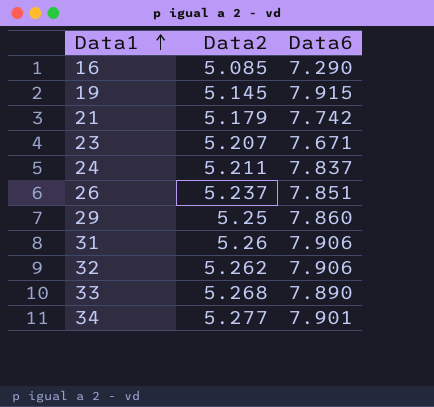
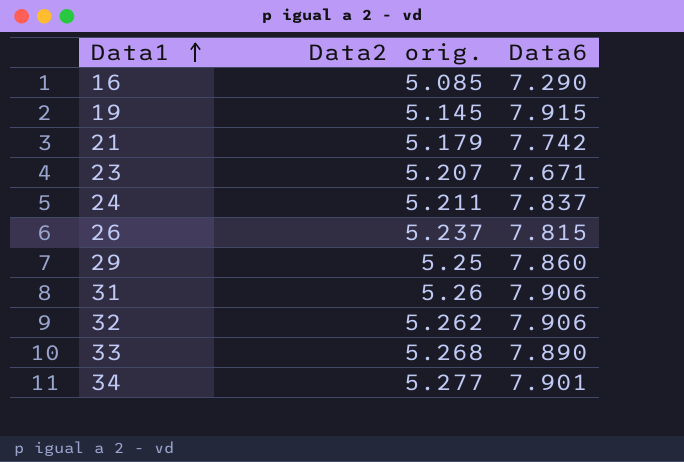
column name: Data2 -> Data2 orig.
26 | Data6: 7.851 -> 7.815

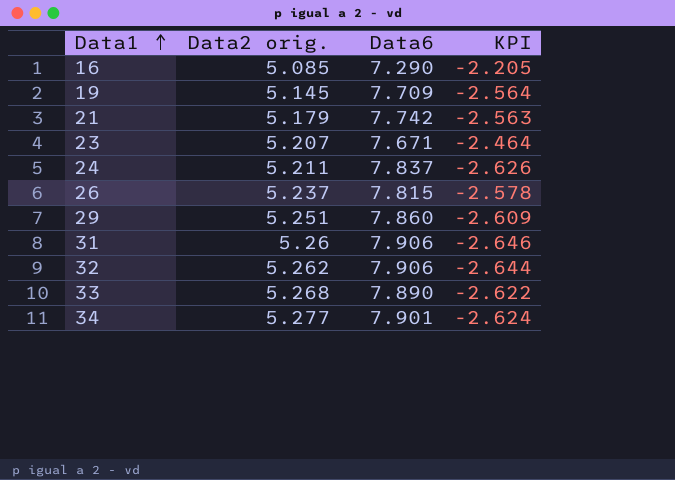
column KPI | formula: none -> [Data2 orig.] - [Data6]
19 | Data6: 7.915 -> 7.709
29 | Data2 orig.: 5.25 -> 5.251

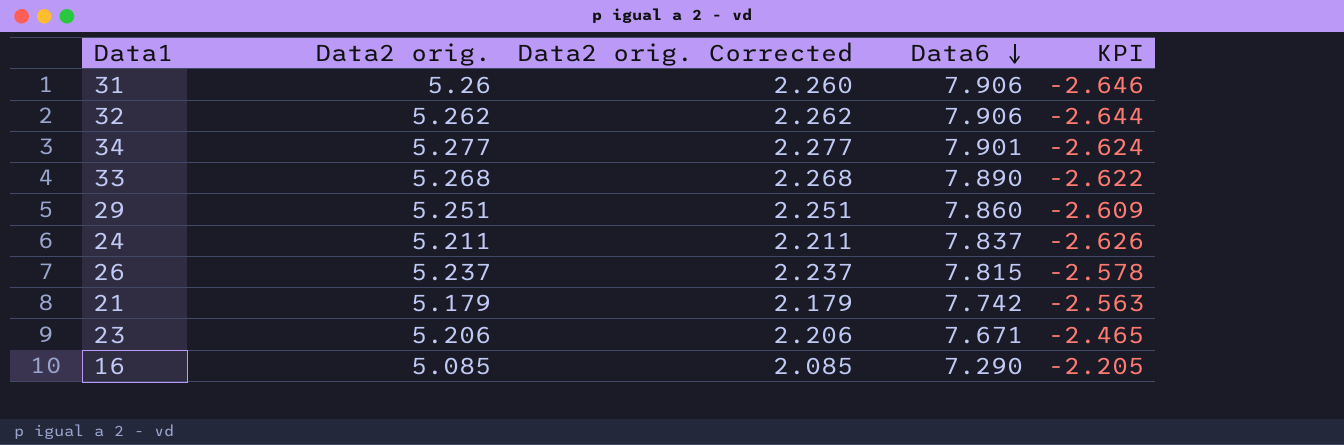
row order: Data1 ascending -> Data6 descending
column Data2 orig. Corrected | formula: none -> [Data2 orig.] - 3
row 19: 5.145 | 7.709 | -2.564 -> none
23 | Data2 orig.: 5.207 -> 5.206
23 | KPI: -2.464 -> -2.465

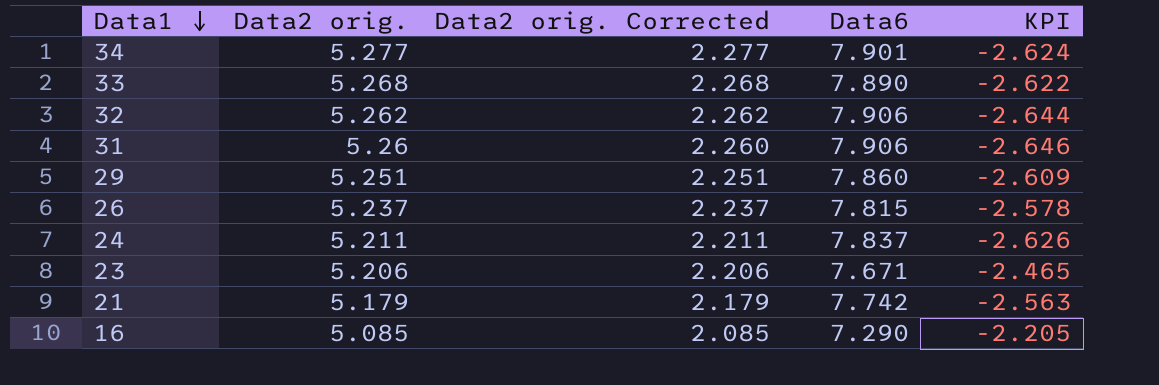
row order: Data6 descending -> Data1 descending

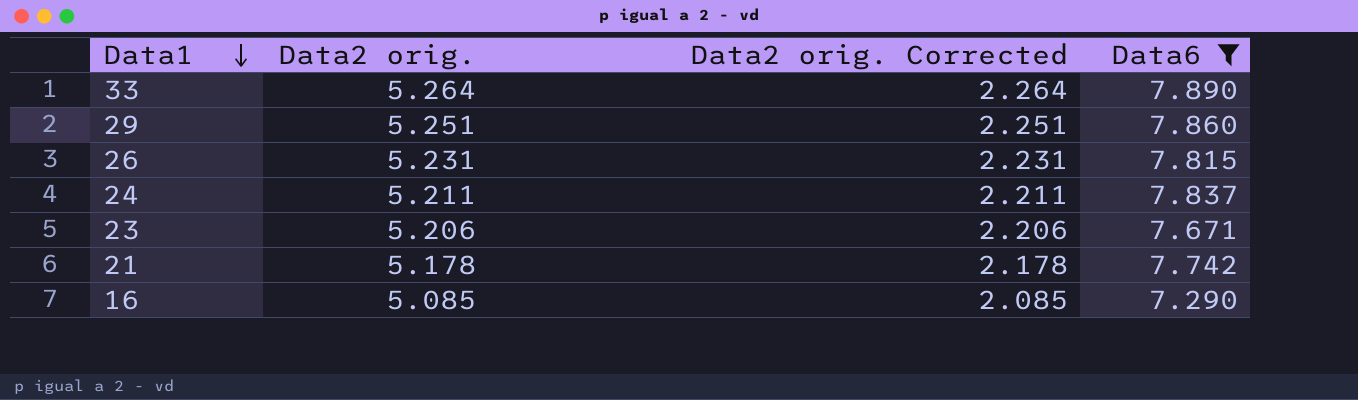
filter: none -> Data6 <= 7.890
column KPI | formula: [Data2 orig.] - [Data6] -> none
33 | Data2 orig.: 5.268 -> 5.264
33 | Data2 orig. Corrected: 2.268 -> 2.264
26 | Data2 orig.: 5.237 -> 5.231
26 | Data2 orig. Corrected: 2.237 -> 2.231
21 | Data2 orig.: 5.179 -> 5.178
21 | Data2 orig. Corrected: 2.179 -> 2.178

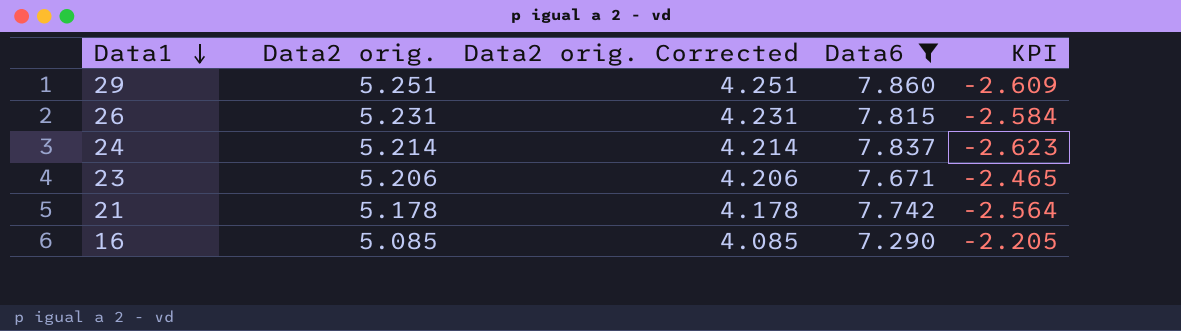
column Data2 orig. Corrected | formula: [Data2 orig.] - 3 -> [Data2 orig.] - 1
column KPI | formula: none -> [Data2 orig.] - [Data6]
row 33: 5.264 | 2.264 | 7.890 -> none
24 | Data2 orig.: 5.211 -> 5.214

